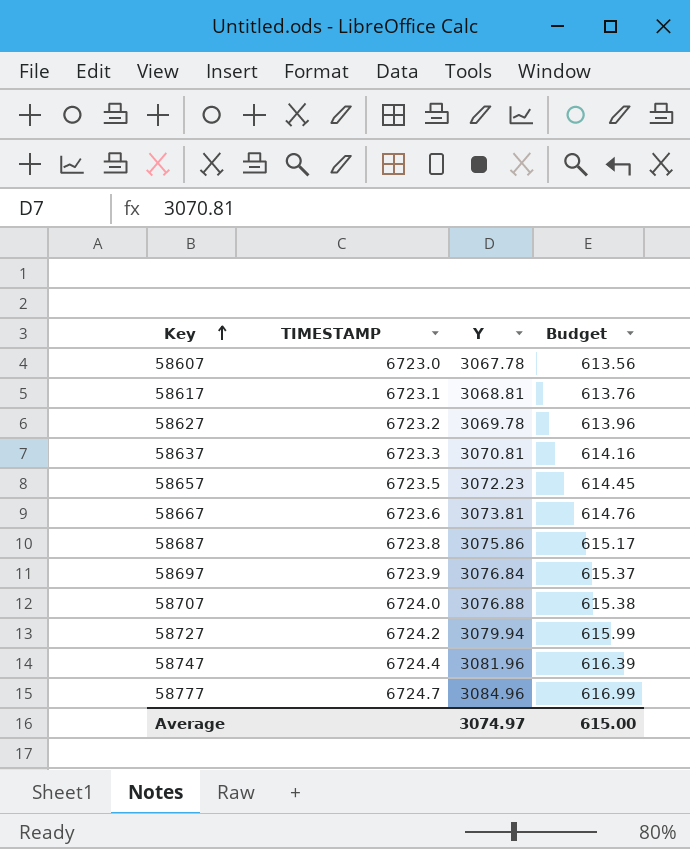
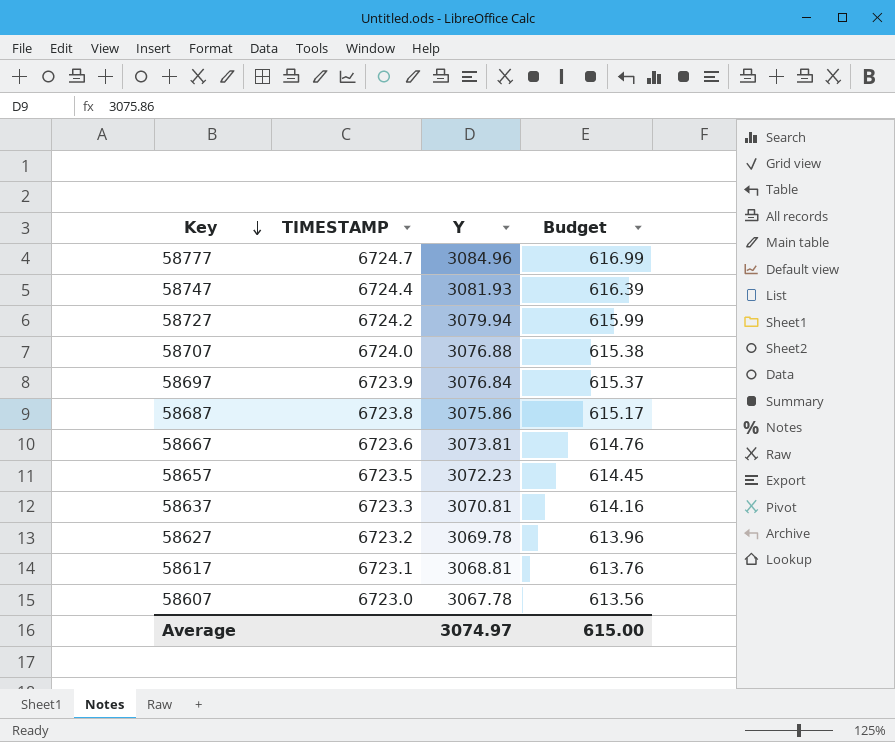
row order: Key ascending -> Key descending
58747 | Y: 3081.96 -> 3081.93

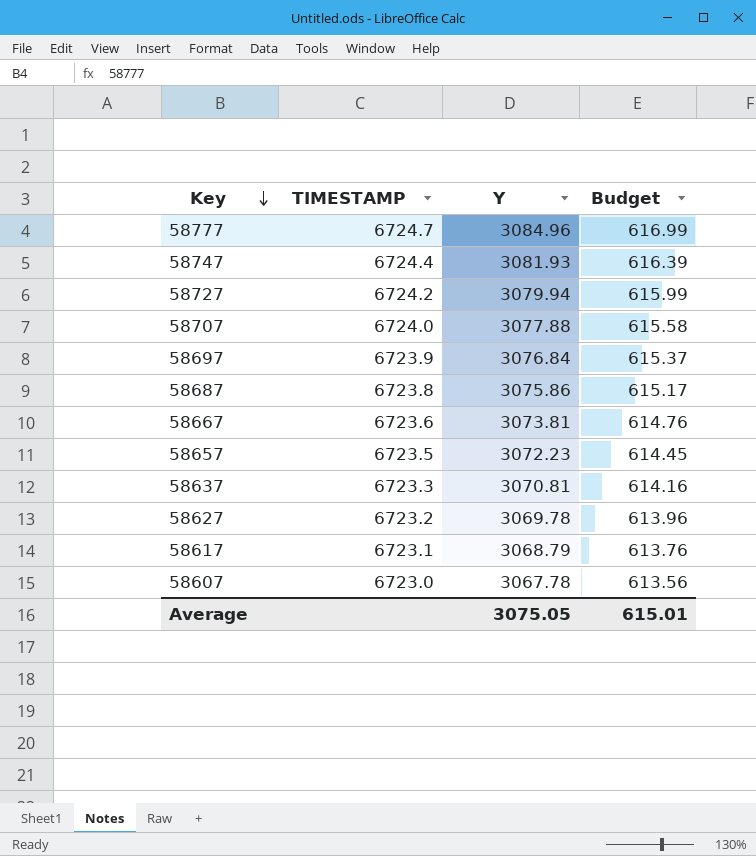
58707 | Y: 3076.88 -> 3077.88
58707 | Budget: 615.38 -> 615.58
58617 | Y: 3068.81 -> 3068.79
Average | Y: 3074.97 -> 3075.05
Average | Budget: 615.00 -> 615.01

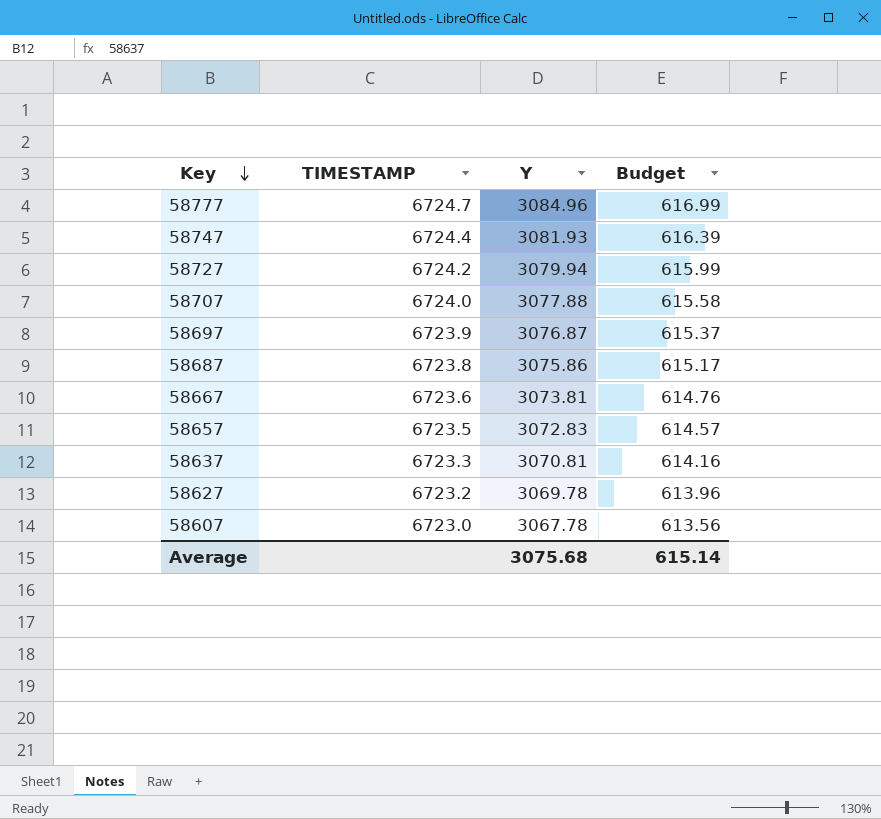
row 58617: 6723.1 | 3068.79 | 613.76 -> none
58697 | Y: 3076.84 -> 3076.87
58657 | Y: 3072.23 -> 3072.83
58657 | Budget: 614.45 -> 614.57
Average | Y: 3075.05 -> 3075.68
Average | Budget: 615.01 -> 615.14

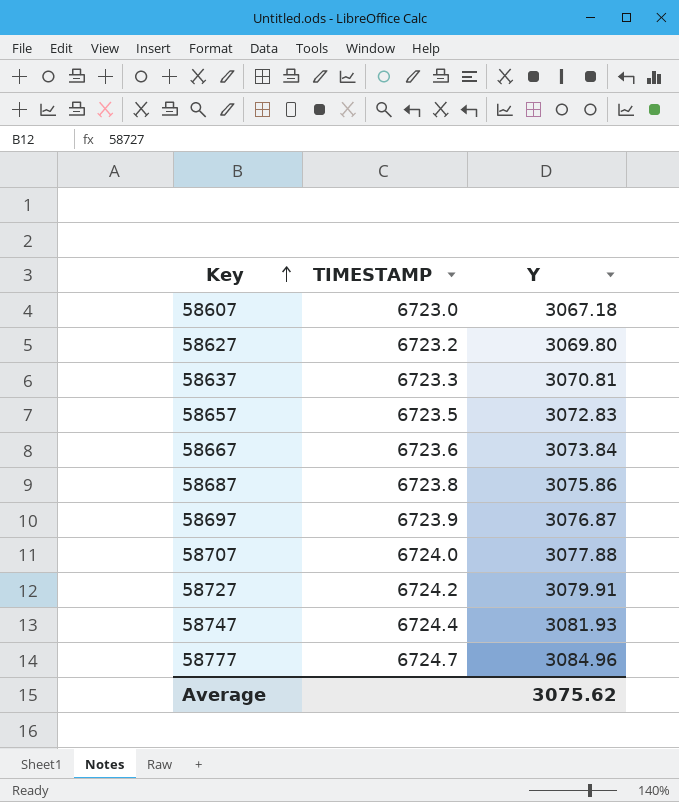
row order: Key descending -> Key ascending
column Budget | formula: [Y] * 0.2 -> none
58607 | Y: 3067.78 -> 3067.18
58627 | Y: 3069.78 -> 3069.80
58667 | Y: 3073.81 -> 3073.84
58727 | Y: 3079.94 -> 3079.91
Average | Y: 3075.68 -> 3075.62

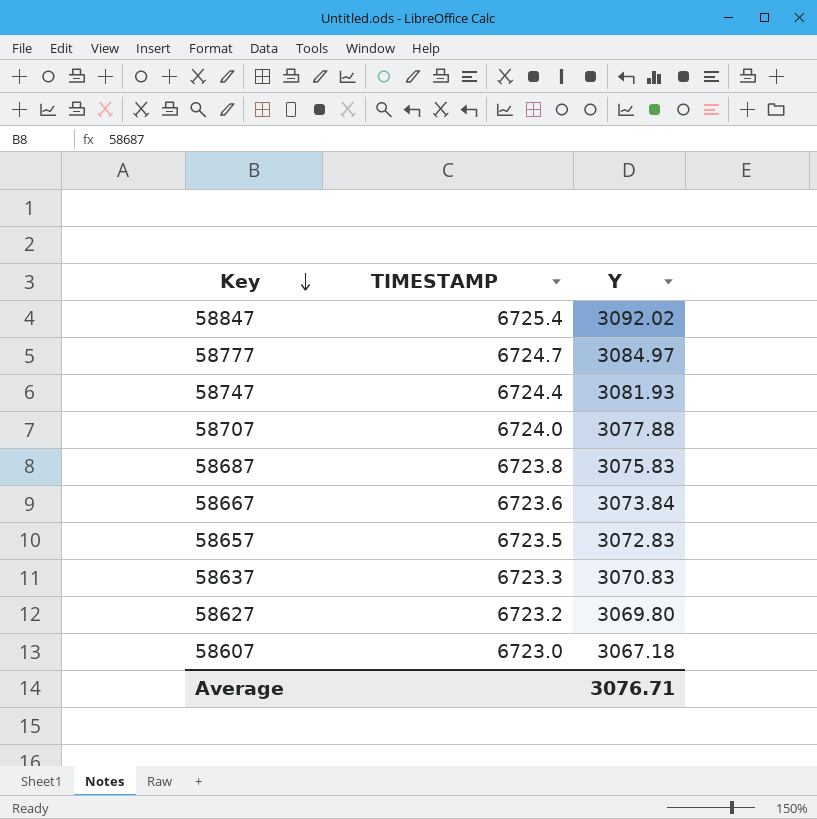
row order: Key ascending -> Key descending
row 58697: 6723.9 | 3076.87 -> none
row 58727: 6724.2 | 3079.91 -> none
row 58847: none -> 6725.4 | 3092.02
58777 | Y: 3084.96 -> 3084.97
58687 | Y: 3075.86 -> 3075.83
58637 | Y: 3070.81 -> 3070.83
Average | Y: 3075.62 -> 3076.71

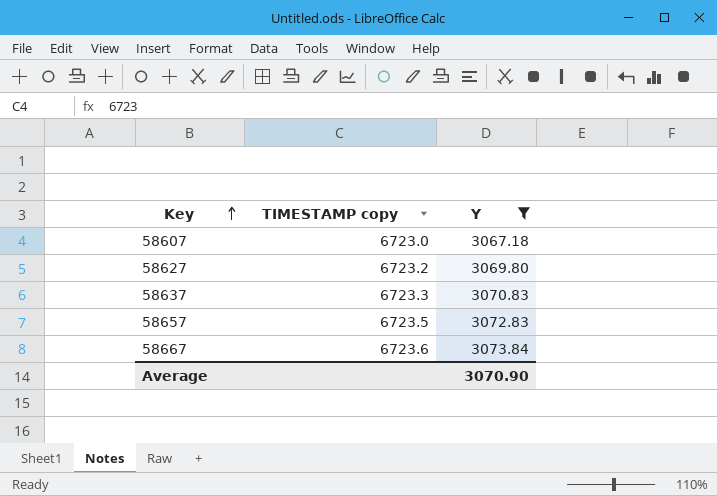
filter: none -> Y <= 3073.84
row order: Key descending -> Key ascending
column name: TIMESTAMP -> TIMESTAMP copy
Average | Y: 3076.71 -> 3070.90

